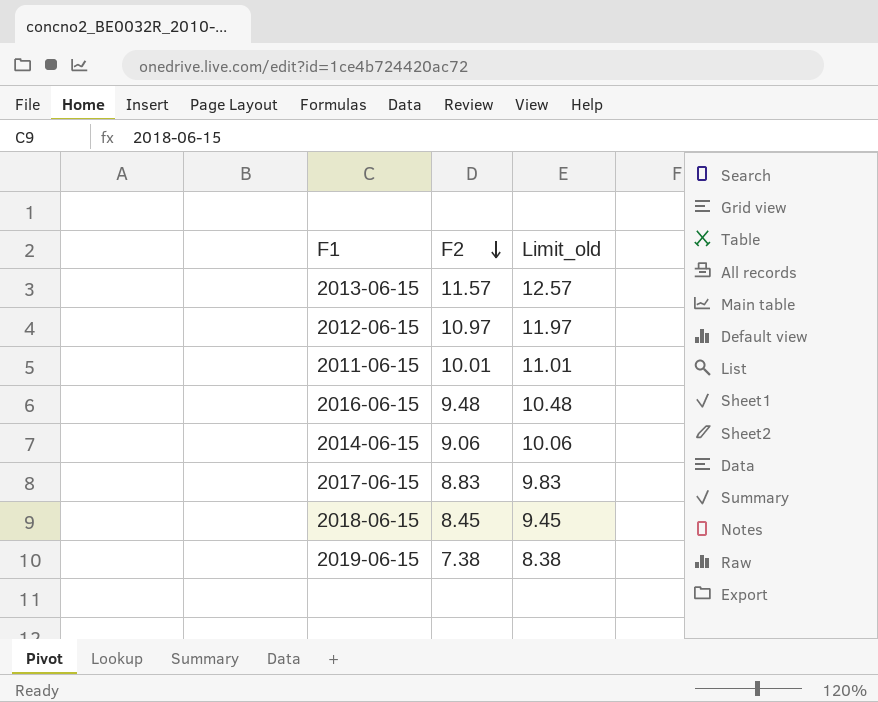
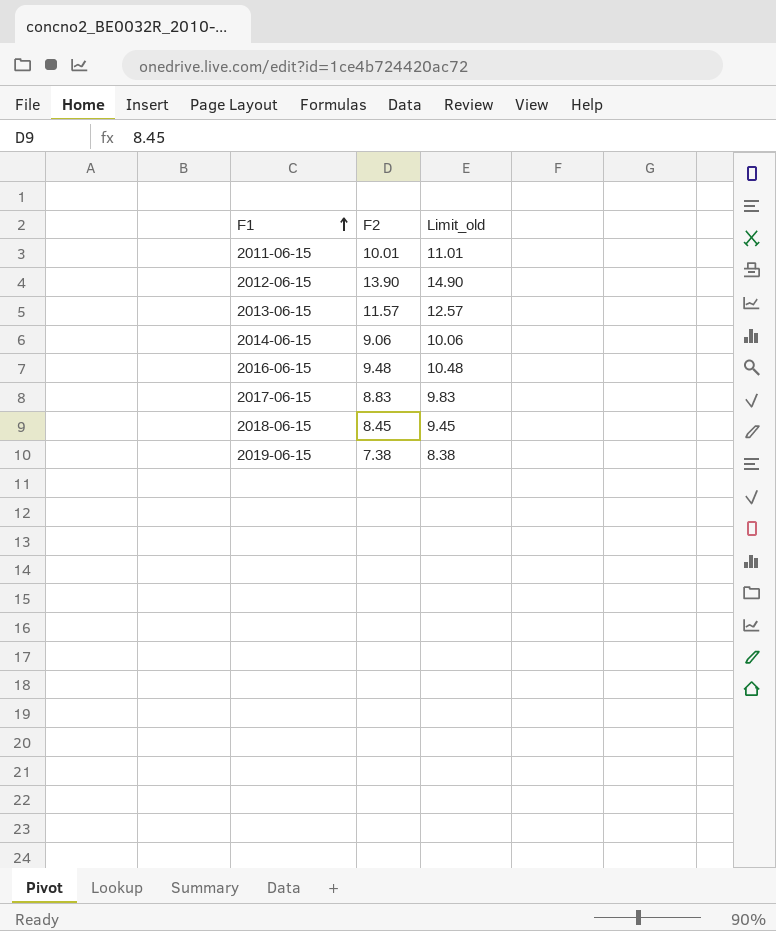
row order: F2 descending -> F1 ascending
2012-06-15 | F2: 10.97 -> 13.90
2012-06-15 | Limit_old: 11.97 -> 14.90

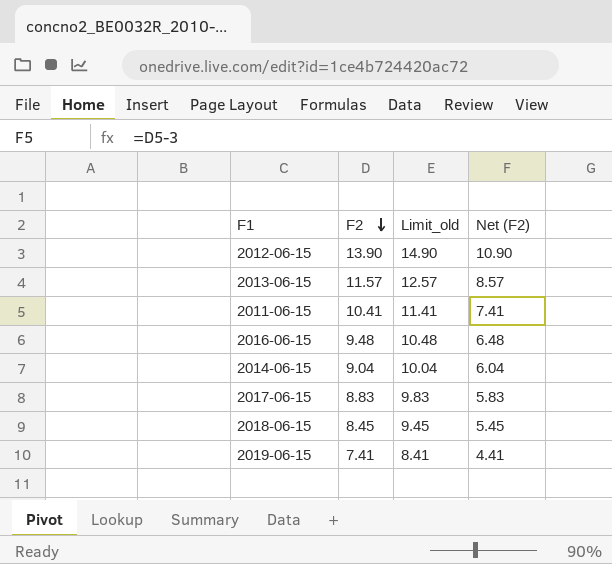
row order: F1 ascending -> F2 descending
column Net (F2) | formula: none -> [F2] - 3
2011-06-15 | F2: 10.01 -> 10.41
2011-06-15 | Limit_old: 11.01 -> 11.41
2014-06-15 | F2: 9.06 -> 9.04
2014-06-15 | Limit_old: 10.06 -> 10.04
2019-06-15 | F2: 7.38 -> 7.41
2019-06-15 | Limit_old: 8.38 -> 8.41

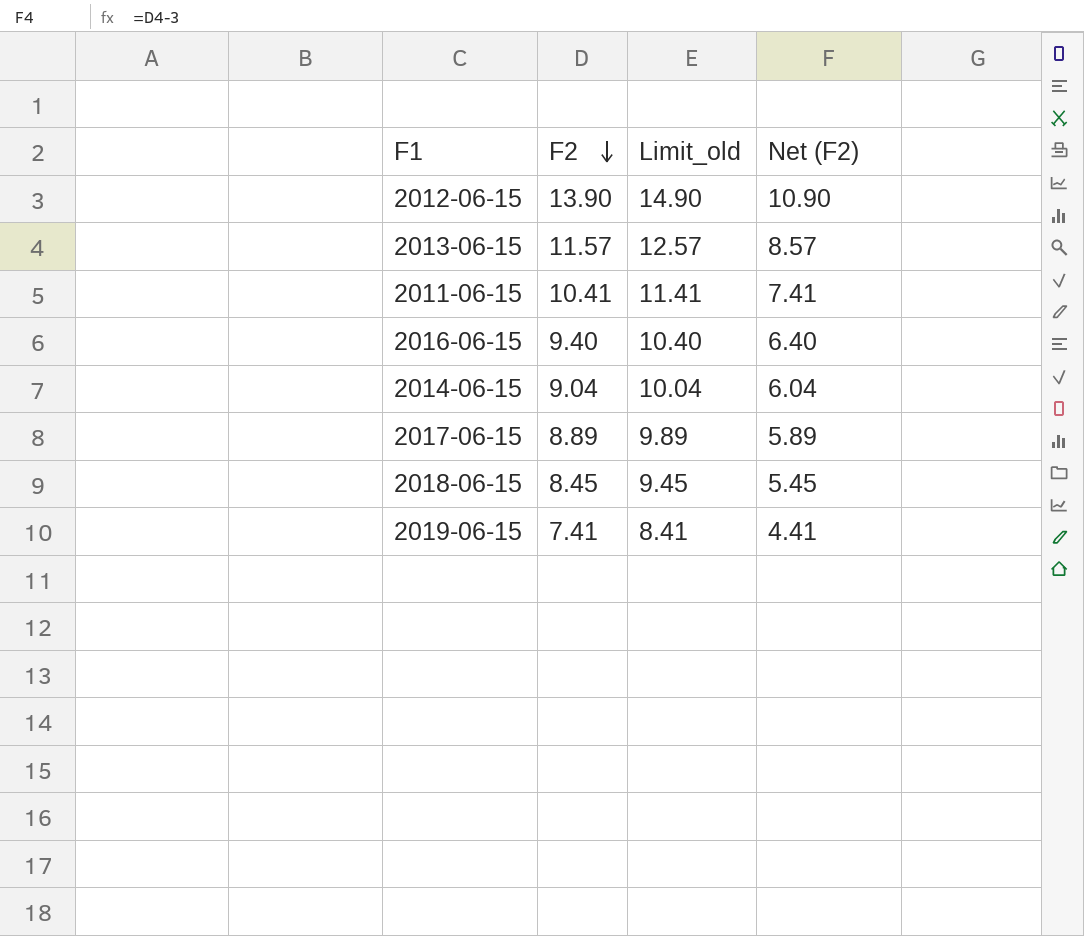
2016-06-15 | F2: 9.48 -> 9.40
2016-06-15 | Limit_old: 10.48 -> 10.40
2016-06-15 | Net (F2): 6.48 -> 6.40
2017-06-15 | F2: 8.83 -> 8.89
2017-06-15 | Limit_old: 9.83 -> 9.89
2017-06-15 | Net (F2): 5.83 -> 5.89

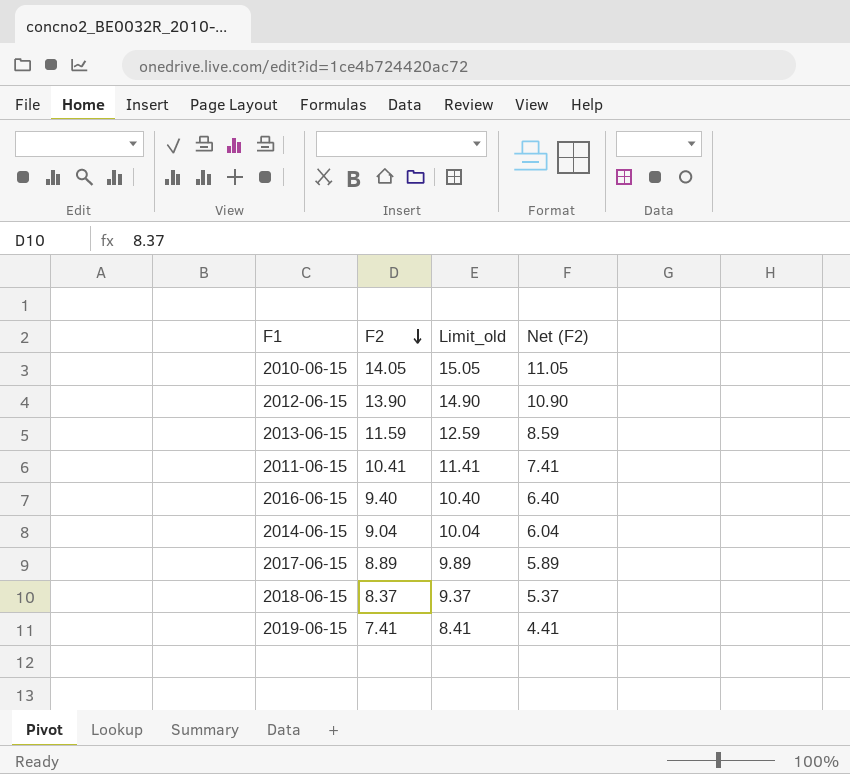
row 2010-06-15: none -> 14.05 | 15.05 | 11.05
2013-06-15 | F2: 11.57 -> 11.59
2013-06-15 | Limit_old: 12.57 -> 12.59
2013-06-15 | Net (F2): 8.57 -> 8.59
2018-06-15 | F2: 8.45 -> 8.37
2018-06-15 | Limit_old: 9.45 -> 9.37
2018-06-15 | Net (F2): 5.45 -> 5.37

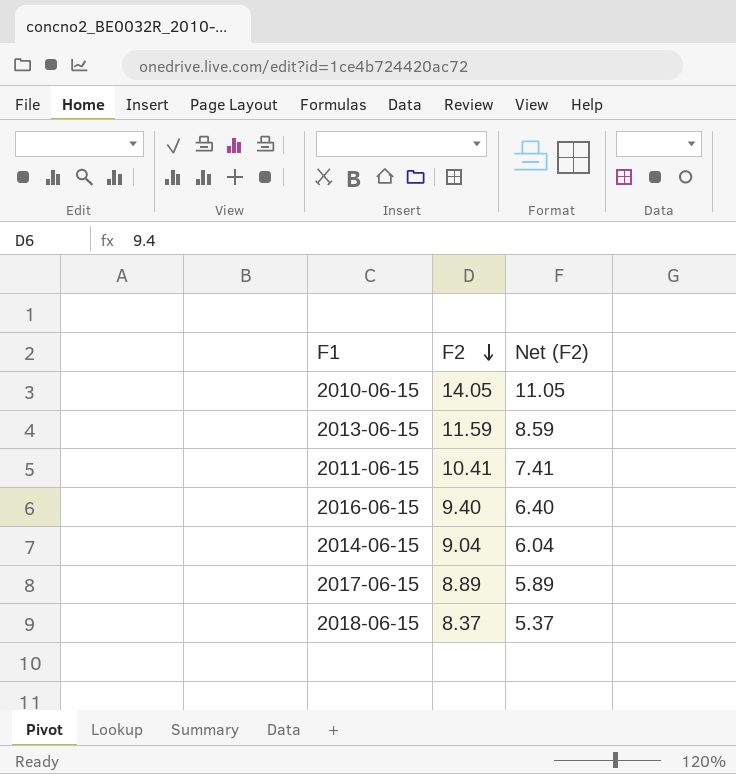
column Limit_old | formula: [F2] + 1 -> none
row 2012-06-15: 13.90 | 14.90 | 10.90 -> none
row 2019-06-15: 7.41 | 8.41 | 4.41 -> none

